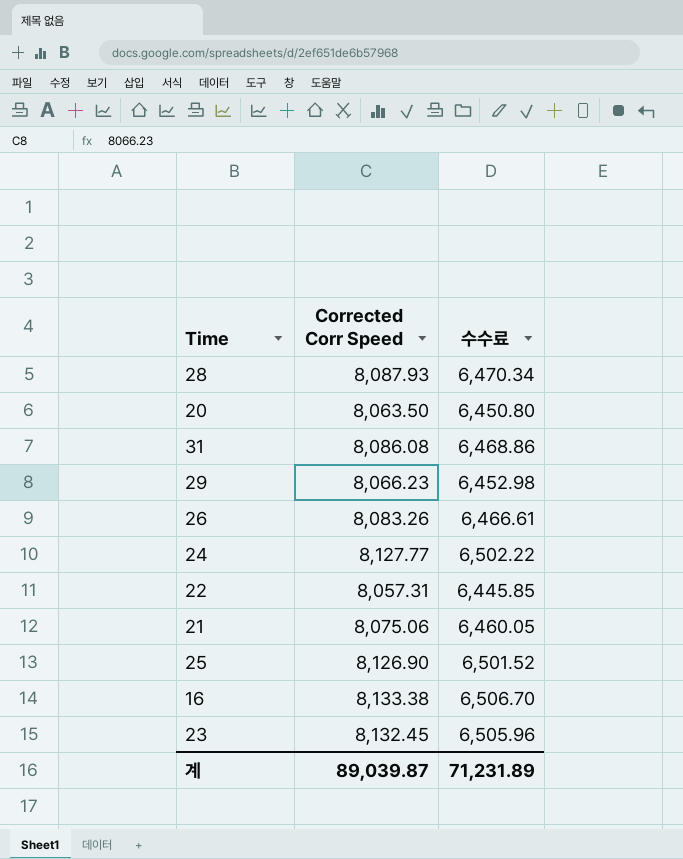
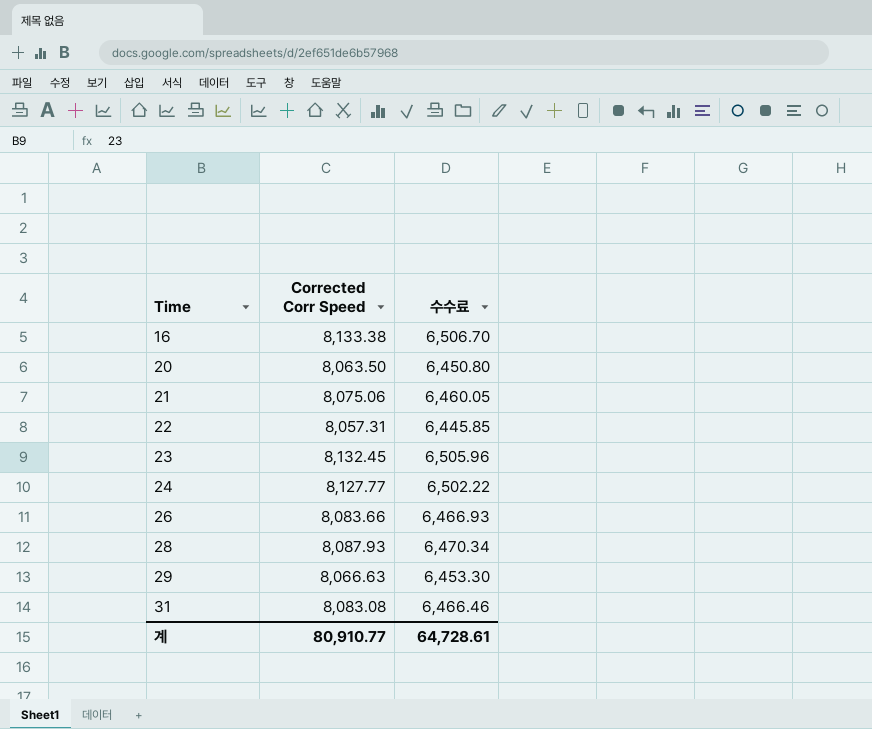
row order: none -> Time ascending
row 25: 8,126.90 | 6,501.52 -> none
26 | Corrected Corr Speed: 8,083.26 -> 8,083.66
26 | 수수료: 6,466.61 -> 6,466.93
29 | Corrected Corr Speed: 8,066.23 -> 8,066.63
29 | 수수료: 6,452.98 -> 6,453.30
31 | Corrected Corr Speed: 8,086.08 -> 8,083.08
31 | 수수료: 6,468.86 -> 6,466.46
계 | Corrected Corr Speed: 89,039.87 -> 80,910.77
계 | 수수료: 71,231.89 -> 64,728.61

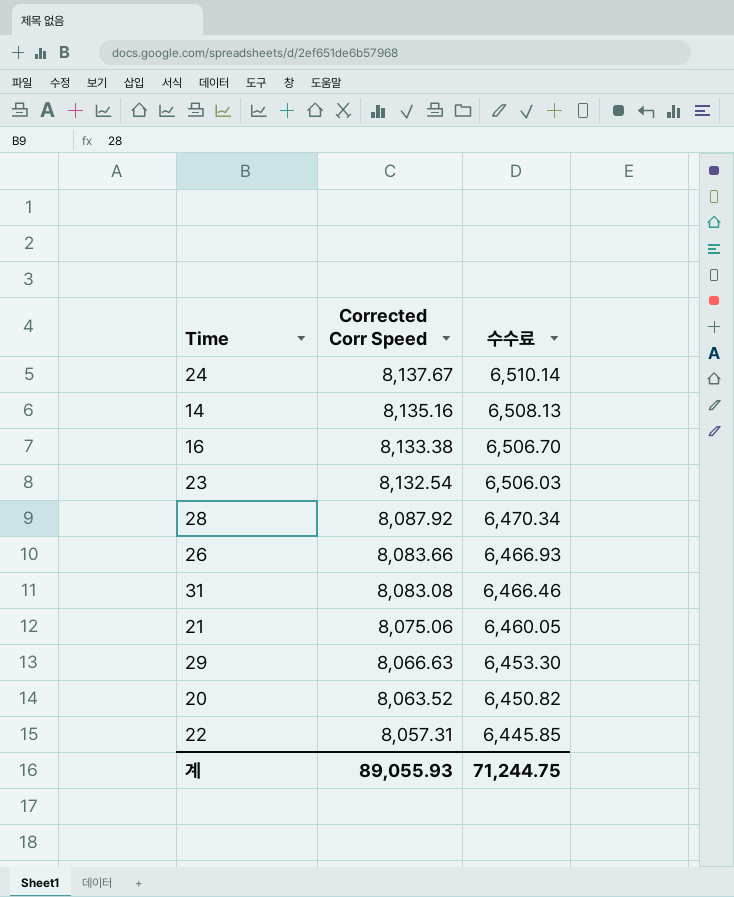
row order: Time ascending -> Corrected Corr Speed descending
24 | Corrected Corr Speed: 8,127.77 -> 8,137.67
24 | 수수료: 6,502.22 -> 6,510.14
row 14: none -> 8,135.16 | 6,508.13
23 | Corrected Corr Speed: 8,132.45 -> 8,132.54
23 | 수수료: 6,505.96 -> 6,506.03
28 | Corrected Corr Speed: 8,087.93 -> 8,087.92
20 | Corrected Corr Speed: 8,063.50 -> 8,063.52
20 | 수수료: 6,450.80 -> 6,450.82
계 | Corrected Corr Speed: 80,910.77 -> 89,055.93
계 | 수수료: 64,728.61 -> 71,244.75

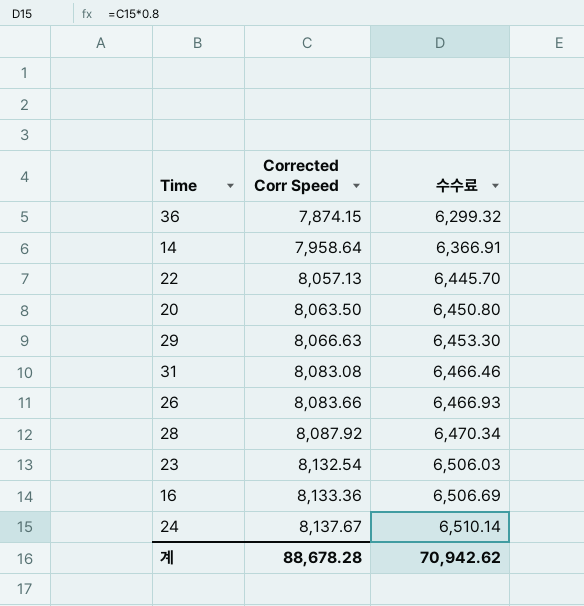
row order: Corrected Corr Speed descending -> Corrected Corr Speed ascending
row 21: 8,075.06 | 6,460.05 -> none
row 36: none -> 7,874.15 | 6,299.32
14 | Corrected Corr Speed: 8,135.16 -> 7,958.64
14 | 수수료: 6,508.13 -> 6,366.91
22 | Corrected Corr Speed: 8,057.31 -> 8,057.13
22 | 수수료: 6,445.85 -> 6,445.70
20 | Corrected Corr Speed: 8,063.52 -> 8,063.50
20 | 수수료: 6,450.82 -> 6,450.80
16 | Corrected Corr Speed: 8,133.38 -> 8,133.36
16 | 수수료: 6,506.70 -> 6,506.69
계 | Corrected Corr Speed: 89,055.93 -> 88,678.28
계 | 수수료: 71,244.75 -> 70,942.62

